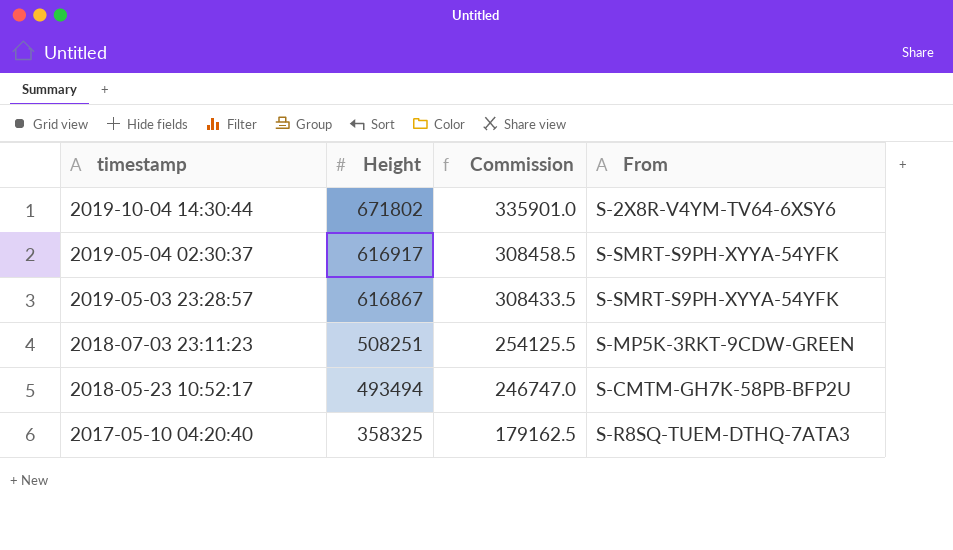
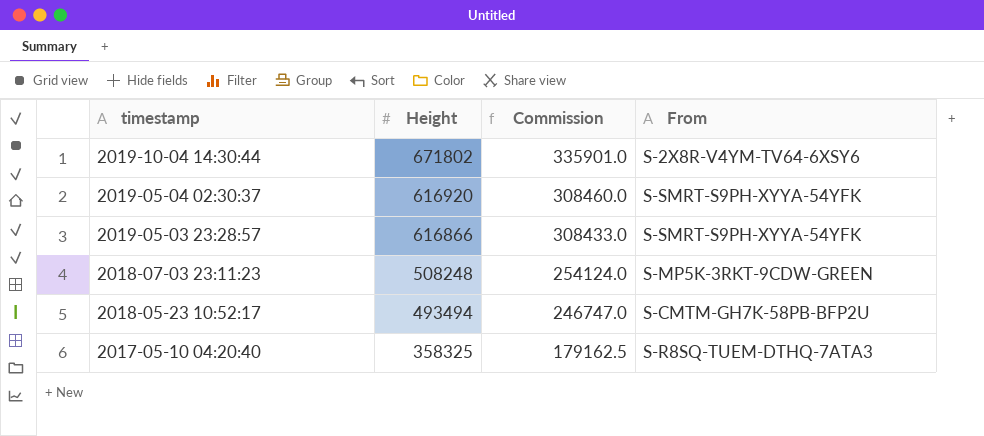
2019-05-04 02:30:37 | Height: 616917 -> 616920
2019-05-04 02:30:37 | Commission: 308458.5 -> 308460.0
2019-05-03 23:28:57 | Height: 616867 -> 616866
2019-05-03 23:28:57 | Commission: 308433.5 -> 308433.0
2018-07-03 23:11:23 | Height: 508251 -> 508248
2018-07-03 23:11:23 | Commission: 254125.5 -> 254124.0

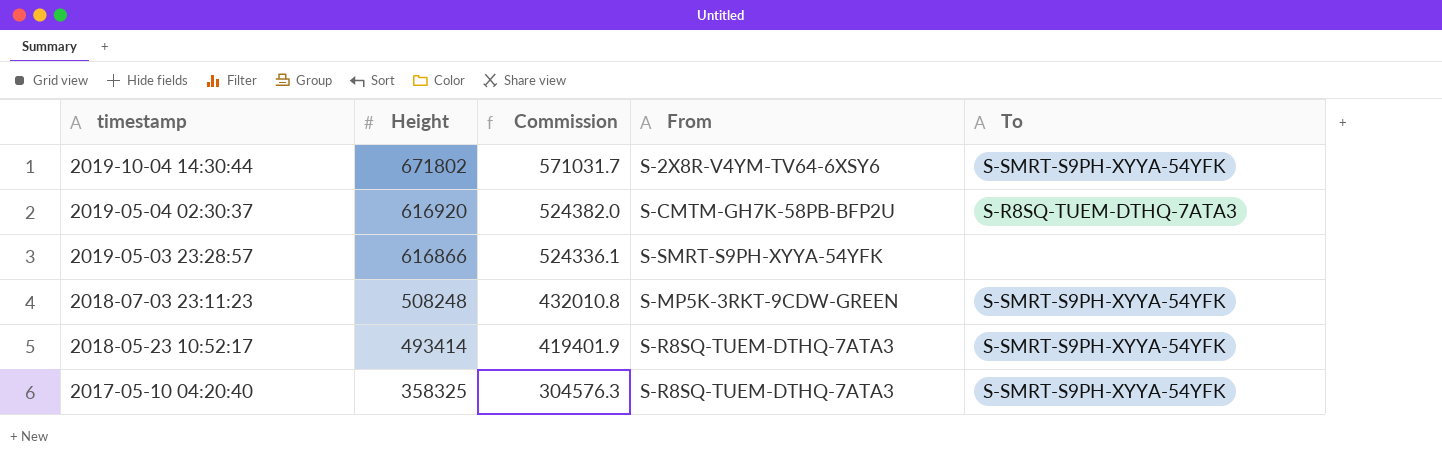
column Commission | formula: [Height] * 0.5 -> [Height] * 0.85
column To | position: none -> 5
2019-05-04 02:30:37 | From: S-SMRT-S9PH-XYYA-54YFK -> S-CMTM-GH7K-58PB-BFP2U
2018-05-23 10:52:17 | Height: 493494 -> 493414
2018-05-23 10:52:17 | From: S-CMTM-GH7K-58PB-BFP2U -> S-R8SQ-TUEM-DTHQ-7ATA3

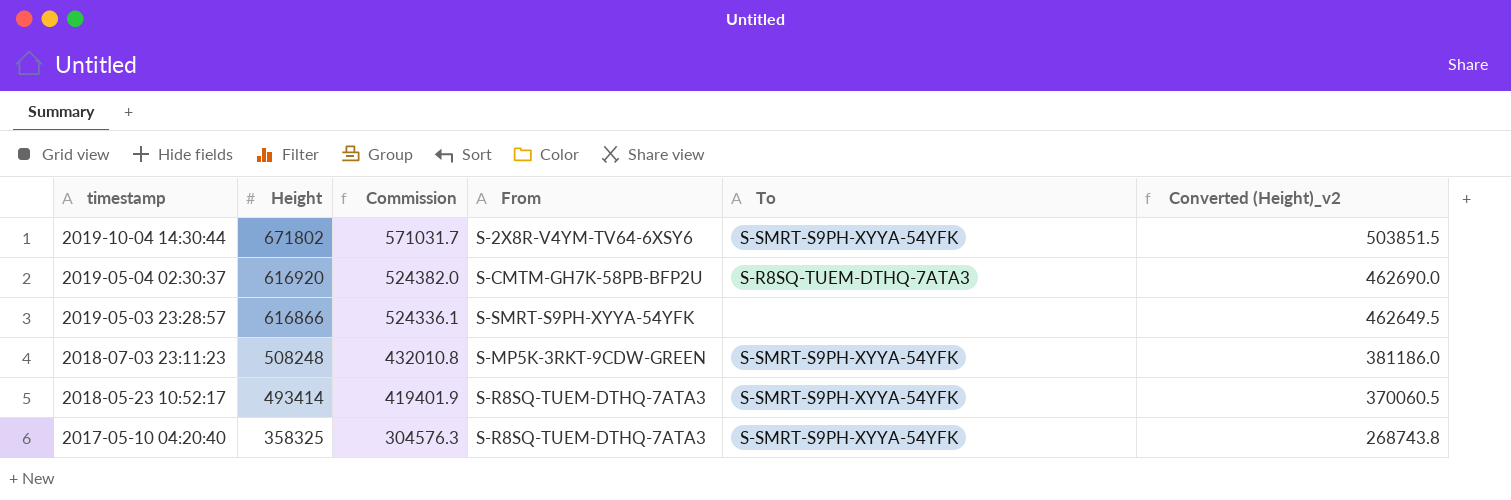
column Converted (Height)_v2 | formula: none -> [Height] * 0.75

